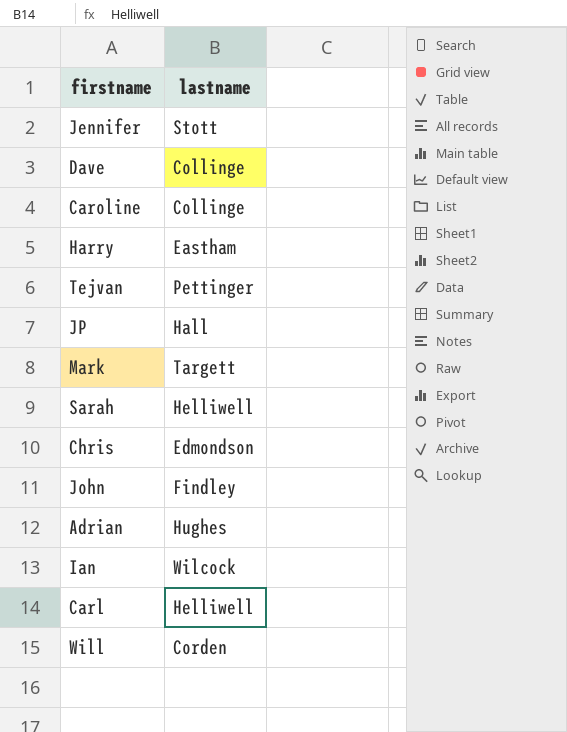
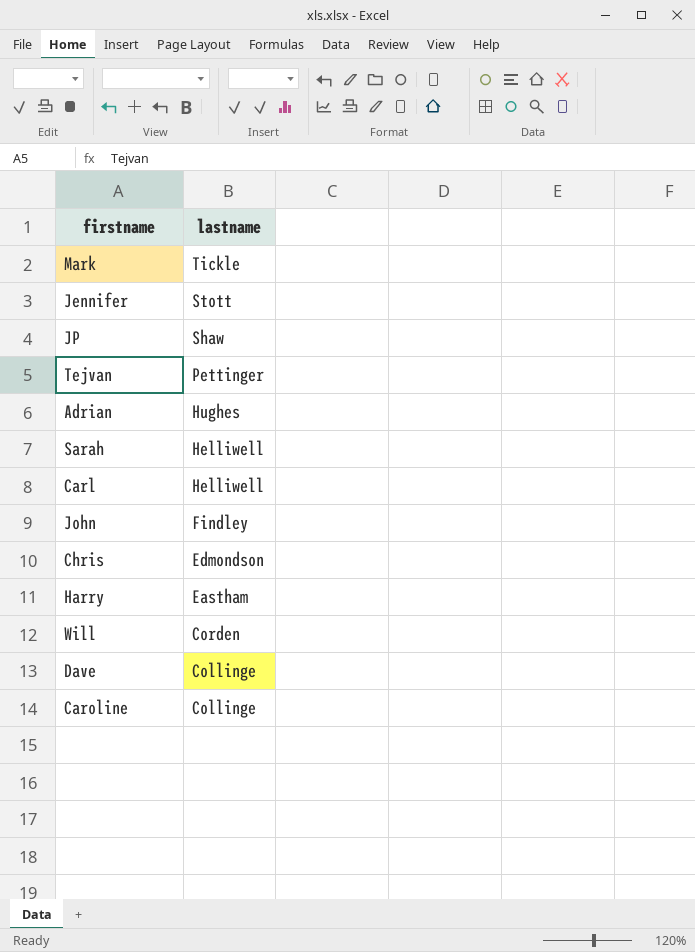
row order: none -> lastname descending
row Ian: Wilcock -> none
Mark | lastname: Targett -> Tickle
JP | lastname: Hall -> Shaw

